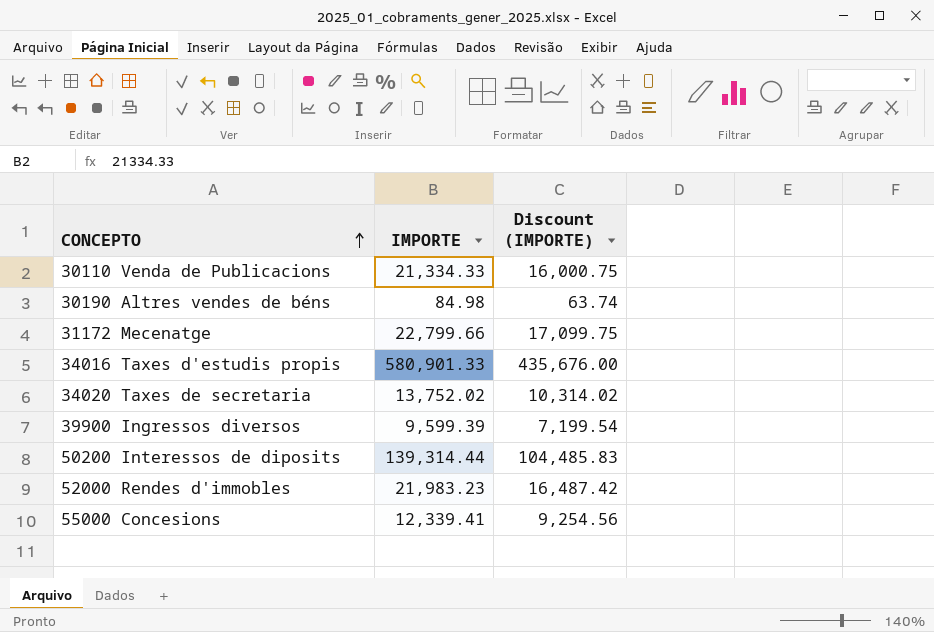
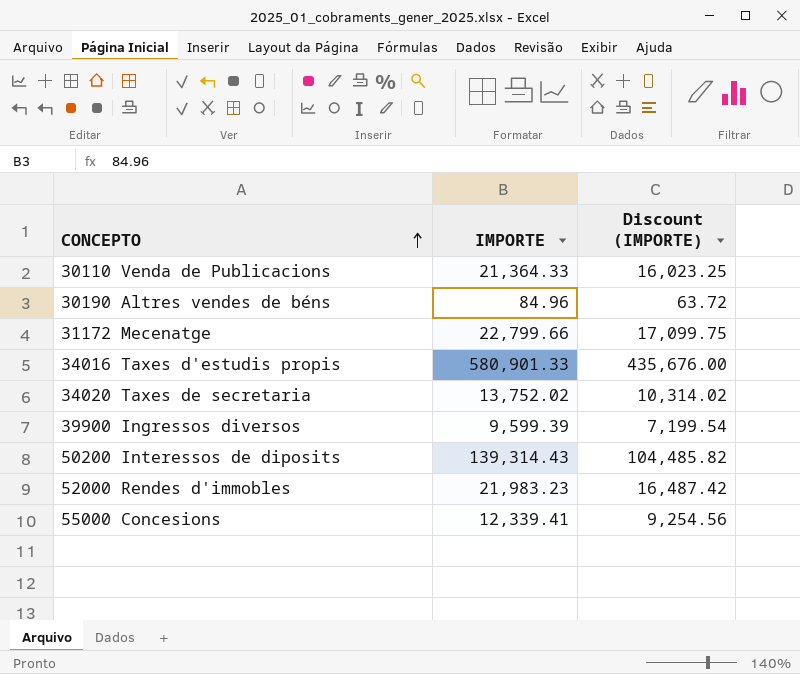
30110 Venda de Publicacions | IMPORTE: 21,334.33 -> 21,364.33
30110 Venda de Publicacions | Discount (IMPORTE): 16,000.75 -> 16,023.25
30190 Altres vendes de béns | IMPORTE: 84.98 -> 84.96
30190 Altres vendes de béns | Discount (IMPORTE): 63.74 -> 63.72
50200 Interessos de diposits | IMPORTE: 139,314.44 -> 139,314.43
50200 Interessos de diposits | Discount (IMPORTE): 104,485.83 -> 104,485.82

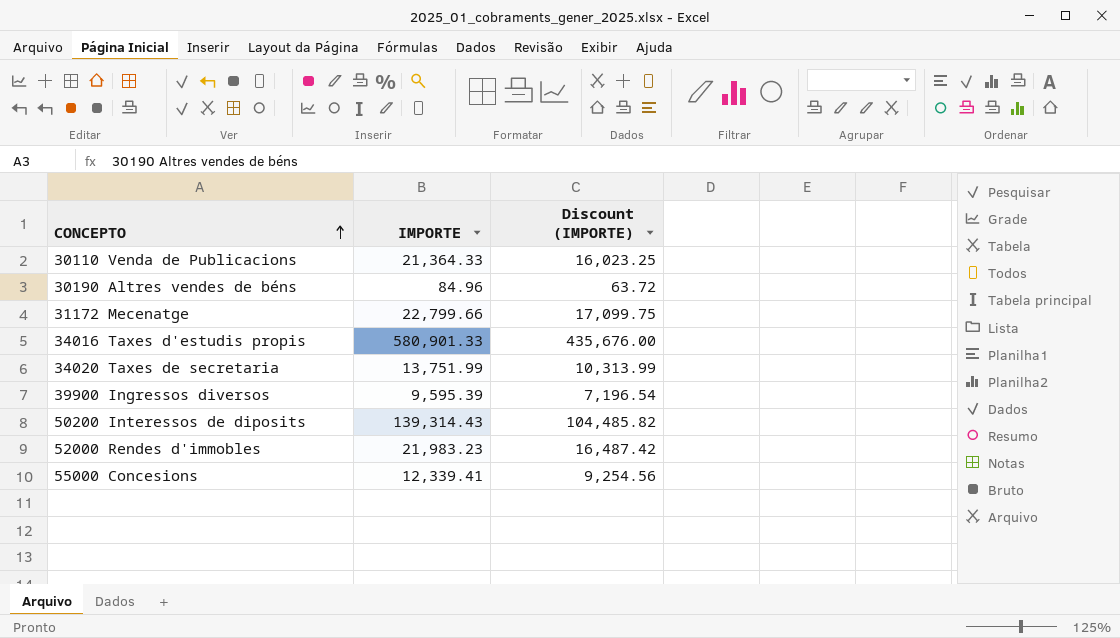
34020 Taxes de secretaria | IMPORTE: 13,752.02 -> 13,751.99
34020 Taxes de secretaria | Discount (IMPORTE): 10,314.02 -> 10,313.99
39900 Ingressos diversos | IMPORTE: 9,599.39 -> 9,595.39
39900 Ingressos diversos | Discount (IMPORTE): 7,199.54 -> 7,196.54

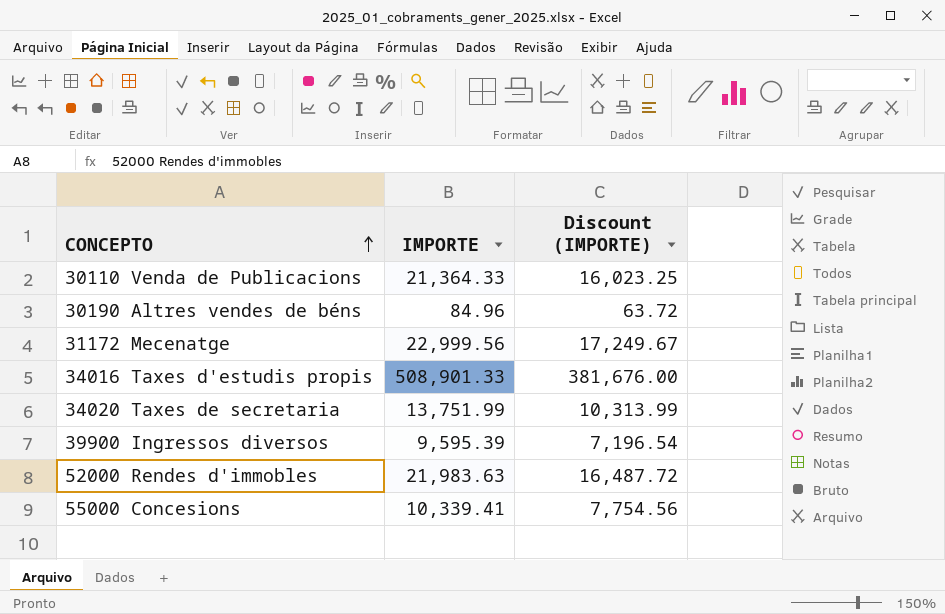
row 50200 Interessos de diposits: 139,314.43 | 104,485.82 -> none
31172 Mecenatge | IMPORTE: 22,799.66 -> 22,999.56
31172 Mecenatge | Discount (IMPORTE): 17,099.75 -> 17,249.67
34016 Taxes d'estudis propis | IMPORTE: 580,901.33 -> 508,901.33
34016 Taxes d'estudis propis | Discount (IMPORTE): 435,676.00 -> 381,676.00
52000 Rendes d'immobles | IMPORTE: 21,983.23 -> 21,983.63
52000 Rendes d'immobles | Discount (IMPORTE): 16,487.42 -> 16,487.72
55000 Concesions | IMPORTE: 12,339.41 -> 10,339.41
55000 Concesions | Discount (IMPORTE): 9,254.56 -> 7,754.56

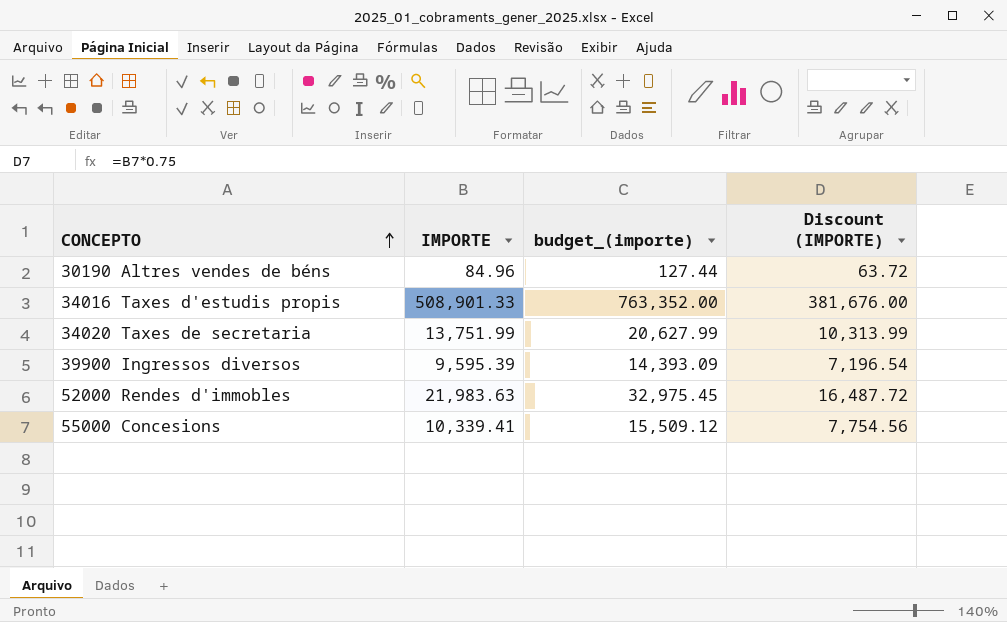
column budget_(importe) | formula: none -> [IMPORTE] * 1.5
row 30110 Venda de Publicacions: 21,364.33 | 16,023.25 -> none
row 31172 Mecenatge: 22,999.56 | 17,249.67 -> none

